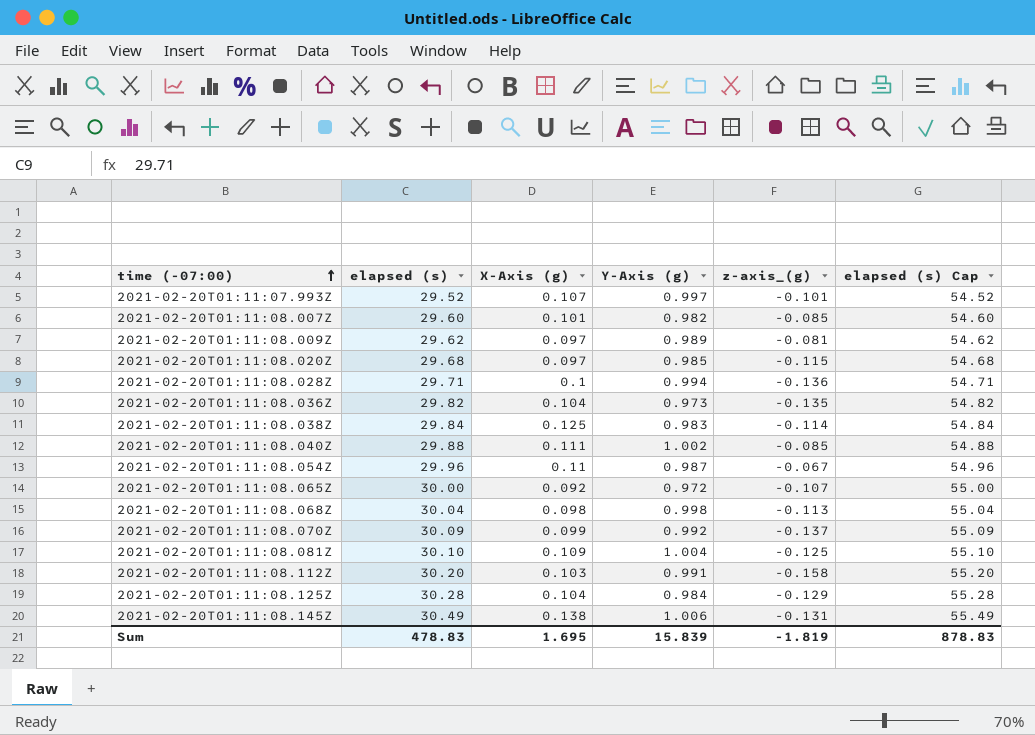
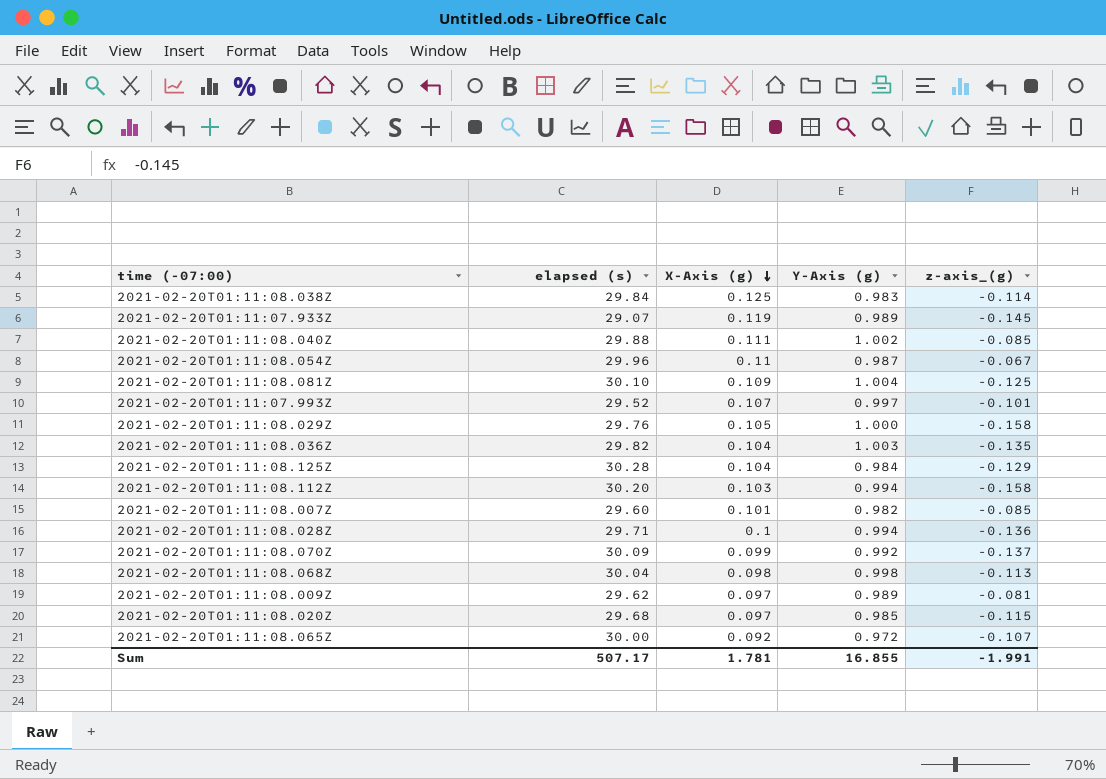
row order: time (-07:00) ascending -> X-Axis (g) descending
column elapsed (s) Cap | formula: [elapsed (s)] + 25 -> none
row 2021-02-20T01:11:08.145Z: 30.49 | 0.138 | 1.006 | -0.131 | 55.49 -> none
row 2021-02-20T01:11:07.933Z: none -> 29.07 | 0.119 | 0.989 | -0.145
row 2021-02-20T01:11:08.029Z: none -> 29.76 | 0.105 | 1.000 | -0.158
2021-02-20T01:11:08.036Z | Y-Axis (g): 0.973 -> 1.003
2021-02-20T01:11:08.112Z | Y-Axis (g): 0.991 -> 0.994
Sum | elapsed (s): 478.83 -> 507.17
Sum | X-Axis (g): 1.695 -> 1.781
Sum | Y-Axis (g): 15.839 -> 16.855
Sum | z-axis_(g): -1.819 -> -1.991

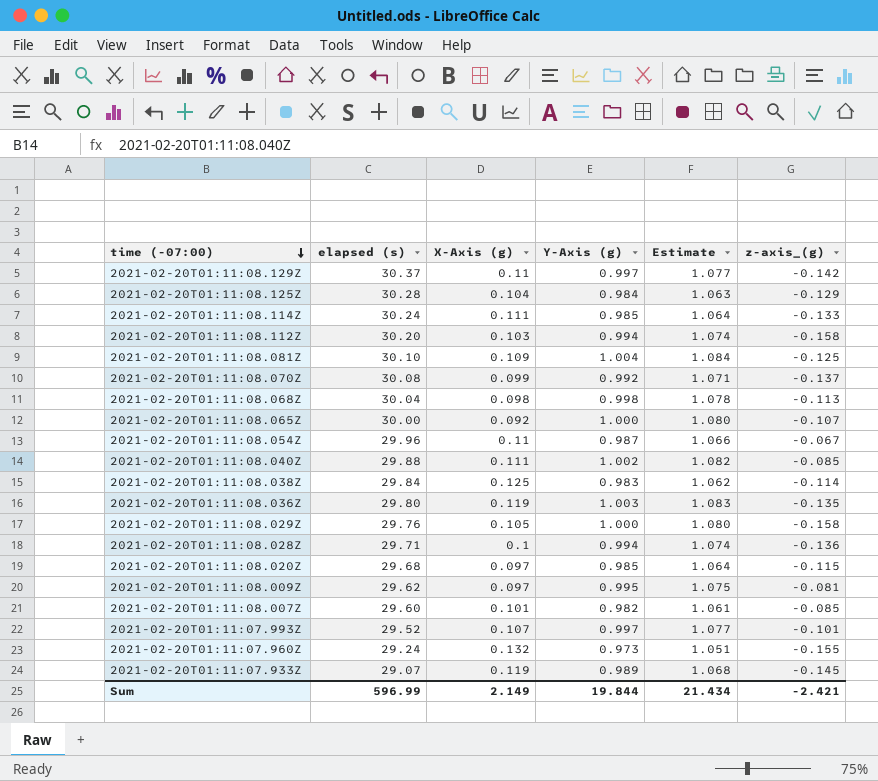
row order: X-Axis (g) descending -> time (-07:00) descending
column Estimate | formula: none -> [Y-Axis (g)] * 1.08
row 2021-02-20T01:11:08.129Z: none -> 30.37 | 0.11 | 0.997 | 1.077 | -0.142
row 2021-02-20T01:11:08.114Z: none -> 30.24 | 0.111 | 0.985 | 1.064 | -0.133
2021-02-20T01:11:08.070Z | elapsed (s): 30.09 -> 30.08
2021-02-20T01:11:08.065Z | Y-Axis (g): 0.972 -> 1.000
2021-02-20T01:11:08.036Z | elapsed (s): 29.82 -> 29.80
2021-02-20T01:11:08.036Z | X-Axis (g): 0.104 -> 0.119
2021-02-20T01:11:08.009Z | Y-Axis (g): 0.989 -> 0.995
row 2021-02-20T01:11:07.960Z: none -> 29.24 | 0.132 | 0.973 | 1.051 | -0.155
Sum | elapsed (s): 507.17 -> 596.99
Sum | X-Axis (g): 1.781 -> 2.149
Sum | Y-Axis (g): 16.855 -> 19.844
Sum | z-axis_(g): -1.991 -> -2.421

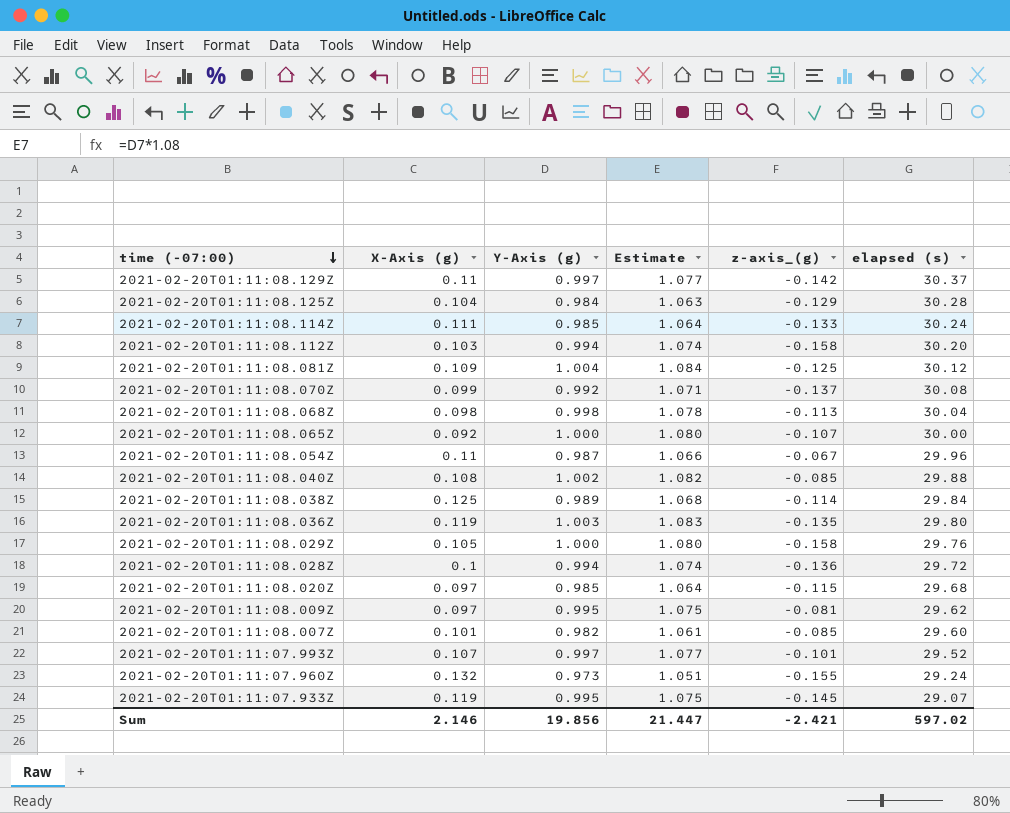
column elapsed (s) | position: 2 -> 6
2021-02-20T01:11:08.081Z | elapsed (s): 30.10 -> 30.12
2021-02-20T01:11:08.040Z | X-Axis (g): 0.111 -> 0.108
2021-02-20T01:11:08.038Z | Y-Axis (g): 0.983 -> 0.989
2021-02-20T01:11:08.038Z | Estimate: 1.062 -> 1.068
2021-02-20T01:11:08.028Z | elapsed (s): 29.71 -> 29.72
2021-02-20T01:11:07.933Z | Y-Axis (g): 0.989 -> 0.995
2021-02-20T01:11:07.933Z | Estimate: 1.068 -> 1.075
Sum | X-Axis (g): 2.149 -> 2.146
Sum | Y-Axis (g): 19.844 -> 19.856
Sum | Estimate: 21.434 -> 21.447
Sum | elapsed (s): 596.99 -> 597.02

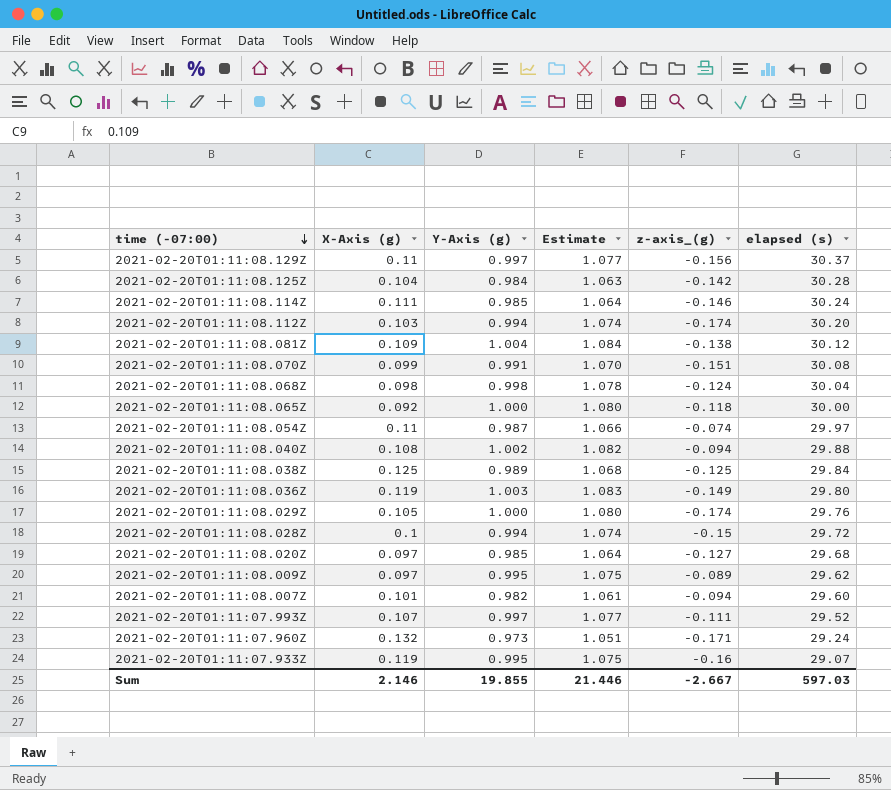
2021-02-20T01:11:08.129Z | z-axis_(g): -0.142 -> -0.156
2021-02-20T01:11:08.125Z | z-axis_(g): -0.129 -> -0.142
2021-02-20T01:11:08.114Z | z-axis_(g): -0.133 -> -0.146
2021-02-20T01:11:08.112Z | z-axis_(g): -0.158 -> -0.174
2021-02-20T01:11:08.081Z | z-axis_(g): -0.125 -> -0.138
2021-02-20T01:11:08.070Z | Y-Axis (g): 0.992 -> 0.991
2021-02-20T01:11:08.070Z | Estimate: 1.071 -> 1.070
2021-02-20T01:11:08.070Z | z-axis_(g): -0.137 -> -0.151
2021-02-20T01:11:08.068Z | z-axis_(g): -0.113 -> -0.124
2021-02-20T01:11:08.065Z | z-axis_(g): -0.107 -> -0.118
2021-02-20T01:11:08.054Z | z-axis_(g): -0.067 -> -0.074
2021-02-20T01:11:08.054Z | elapsed (s): 29.96 -> 29.97
2021-02-20T01:11:08.040Z | z-axis_(g): -0.085 -> -0.094
2021-02-20T01:11:08.038Z | z-axis_(g): -0.114 -> -0.125
2021-02-20T01:11:08.036Z | z-axis_(g): -0.135 -> -0.149
2021-02-20T01:11:08.029Z | z-axis_(g): -0.158 -> -0.174
2021-02-20T01:11:08.028Z | z-axis_(g): -0.136 -> -0.15
2021-02-20T01:11:08.020Z | z-axis_(g): -0.115 -> -0.127
2021-02-20T01:11:08.009Z | z-axis_(g): -0.081 -> -0.089
2021-02-20T01:11:08.007Z | z-axis_(g): -0.085 -> -0.094
2021-02-20T01:11:07.993Z | z-axis_(g): -0.101 -> -0.111
2021-02-20T01:11:07.960Z | z-axis_(g): -0.155 -> -0.171
2021-02-20T01:11:07.933Z | z-axis_(g): -0.145 -> -0.16
Sum | Y-Axis (g): 19.856 -> 19.855
Sum | Estimate: 21.447 -> 21.446
Sum | z-axis_(g): -2.421 -> -2.667
Sum | elapsed (s): 597.02 -> 597.03

